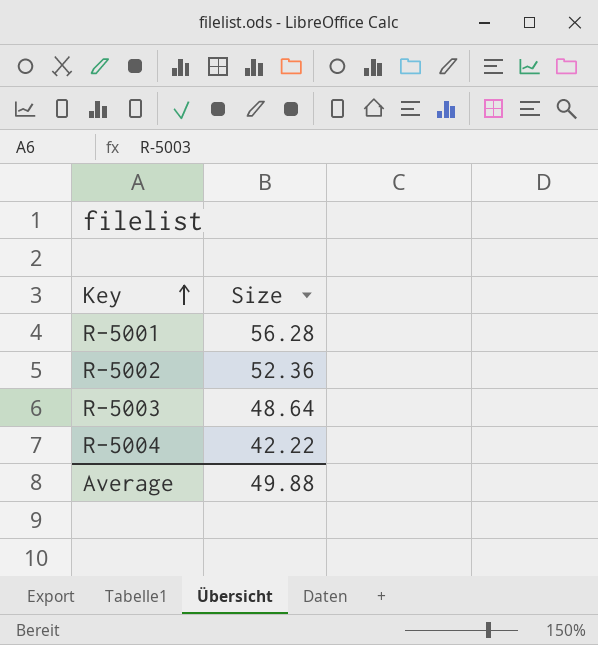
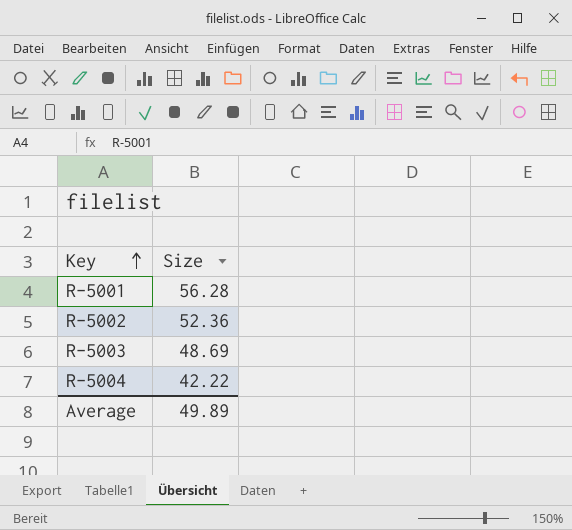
R-5003 | Size: 48.64 -> 48.69
Average | Size: 49.88 -> 49.89

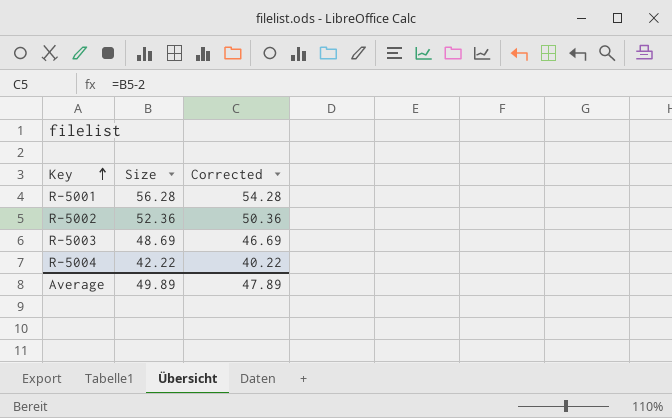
column Corrected | formula: none -> [Size] - 2

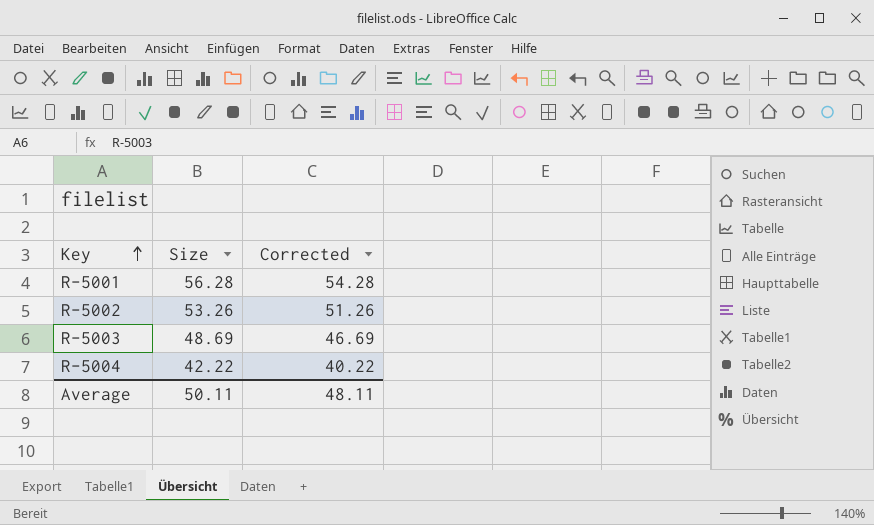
R-5002 | Size: 52.36 -> 53.26
R-5002 | Corrected: 50.36 -> 51.26
Average | Size: 49.89 -> 50.11
Average | Corrected: 47.89 -> 48.11

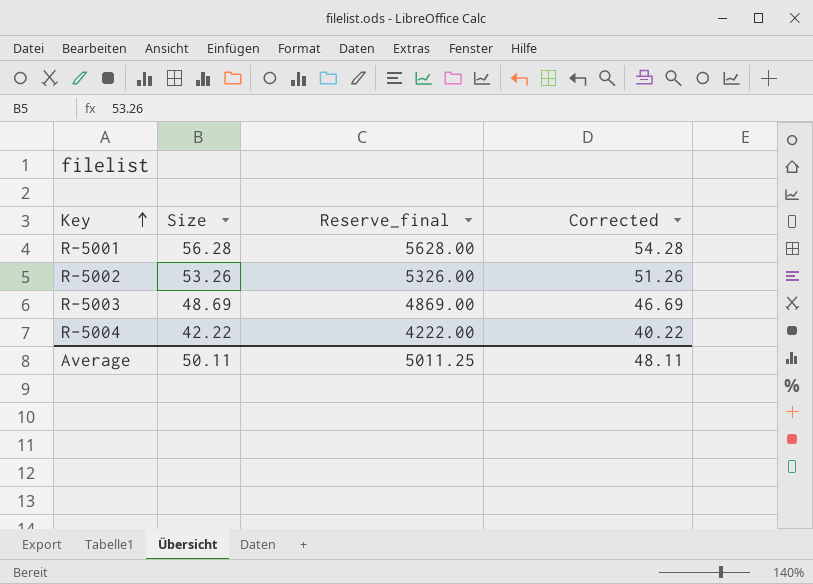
column Reserve_final | formula: none -> [Size] * 100

